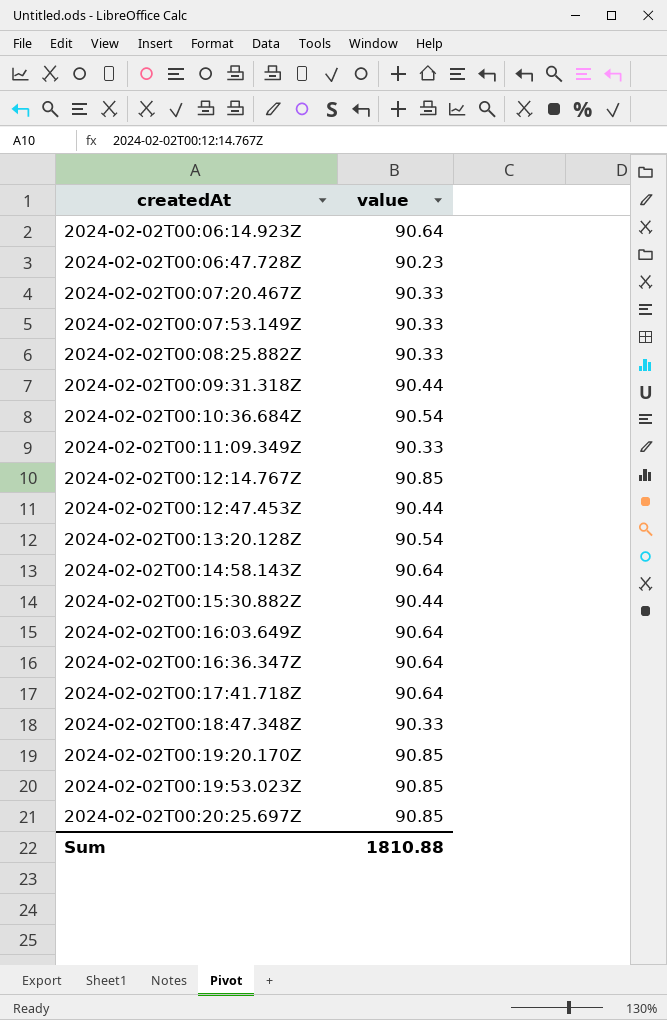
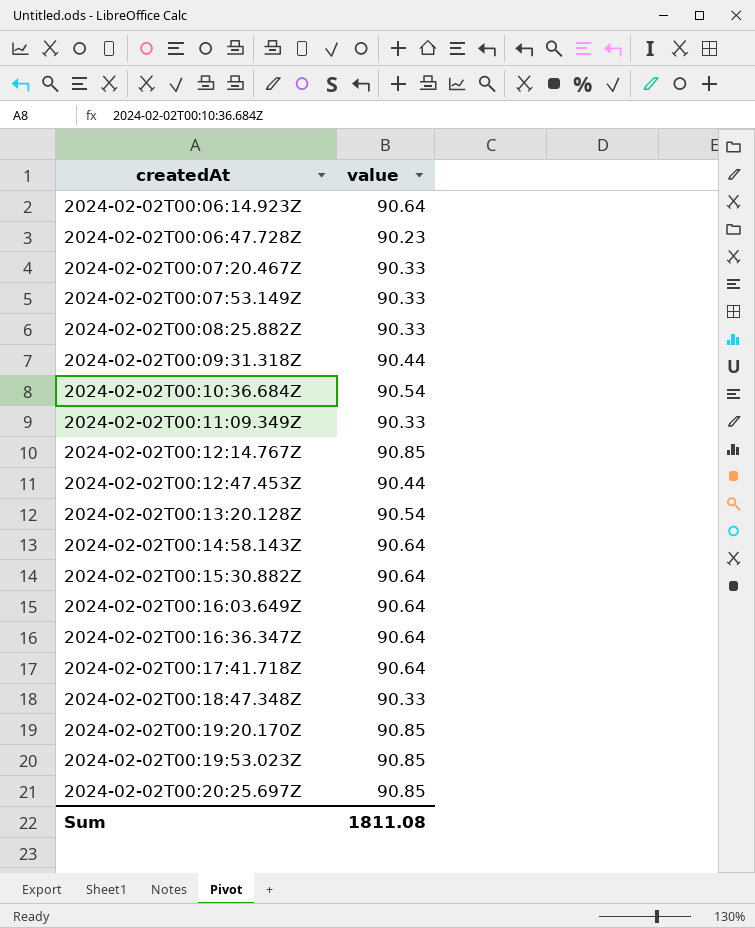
2024-02-02T00:15:30.882Z | value: 90.44 -> 90.64
Sum | value: 1810.88 -> 1811.08

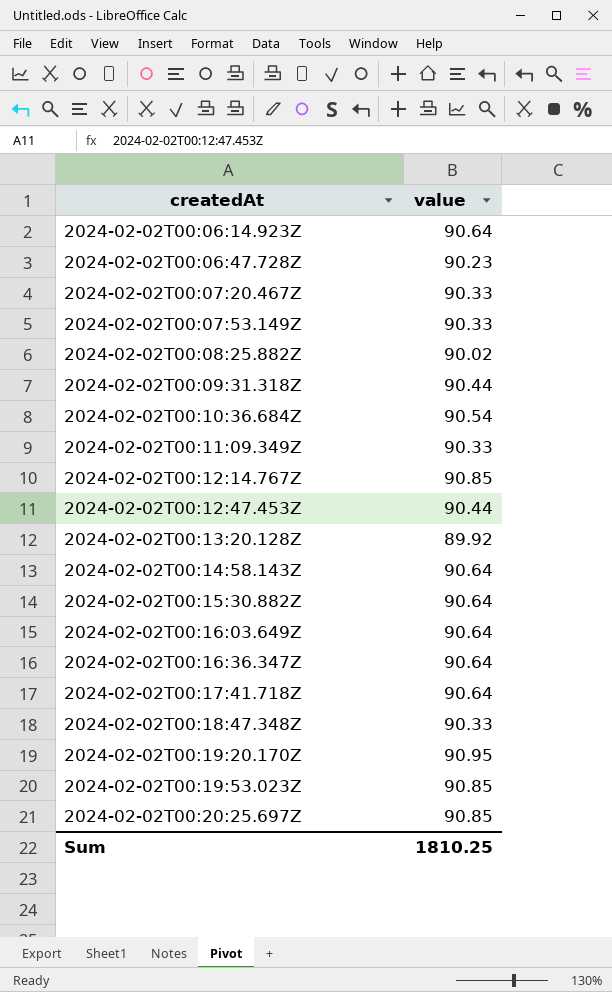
2024-02-02T00:08:25.882Z | value: 90.33 -> 90.02
2024-02-02T00:13:20.128Z | value: 90.54 -> 89.92
2024-02-02T00:19:20.170Z | value: 90.85 -> 90.95
Sum | value: 1811.08 -> 1810.25

